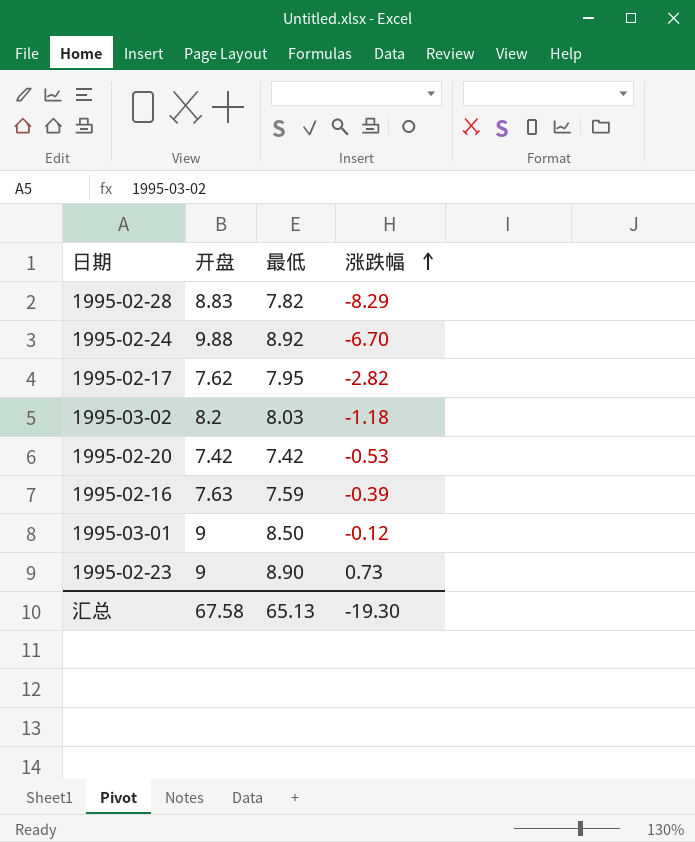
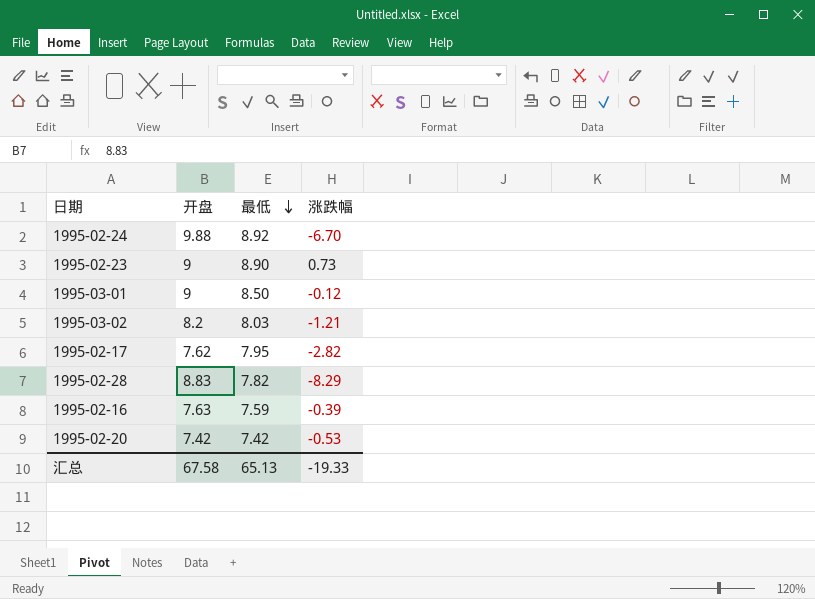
row order: 涨跌幅 ascending -> 最低 descending
1995-03-02 | 涨跌幅: -1.18 -> -1.21
汇总 | 涨跌幅: -19.30 -> -19.33

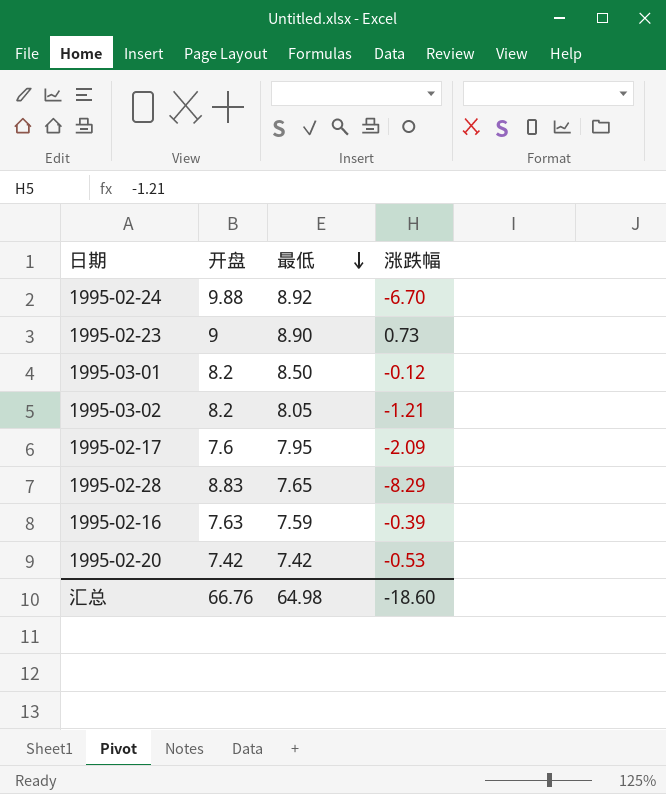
1995-03-01 | 开盘: 9 -> 8.2
1995-03-02 | 最低: 8.03 -> 8.05
1995-02-17 | 开盘: 7.62 -> 7.6
1995-02-17 | 涨跌幅: -2.82 -> -2.09
1995-02-28 | 最低: 7.82 -> 7.65
汇总 | 开盘: 67.58 -> 66.76
汇总 | 最低: 65.13 -> 64.98
汇总 | 涨跌幅: -19.33 -> -18.60

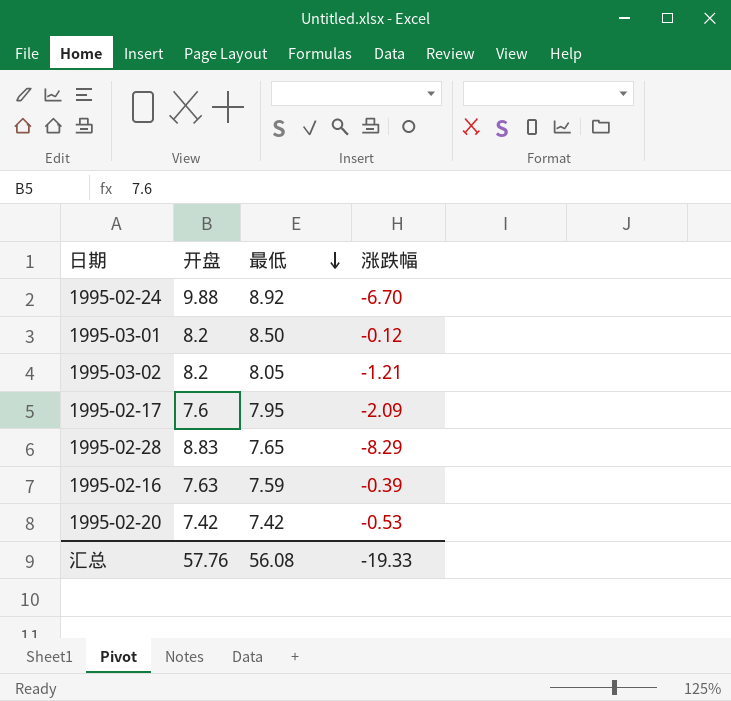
row 1995-02-23: 9 | 8.90 | 0.73 -> none
汇总 | 开盘: 66.76 -> 57.76
汇总 | 最低: 64.98 -> 56.08
汇总 | 涨跌幅: -18.60 -> -19.33

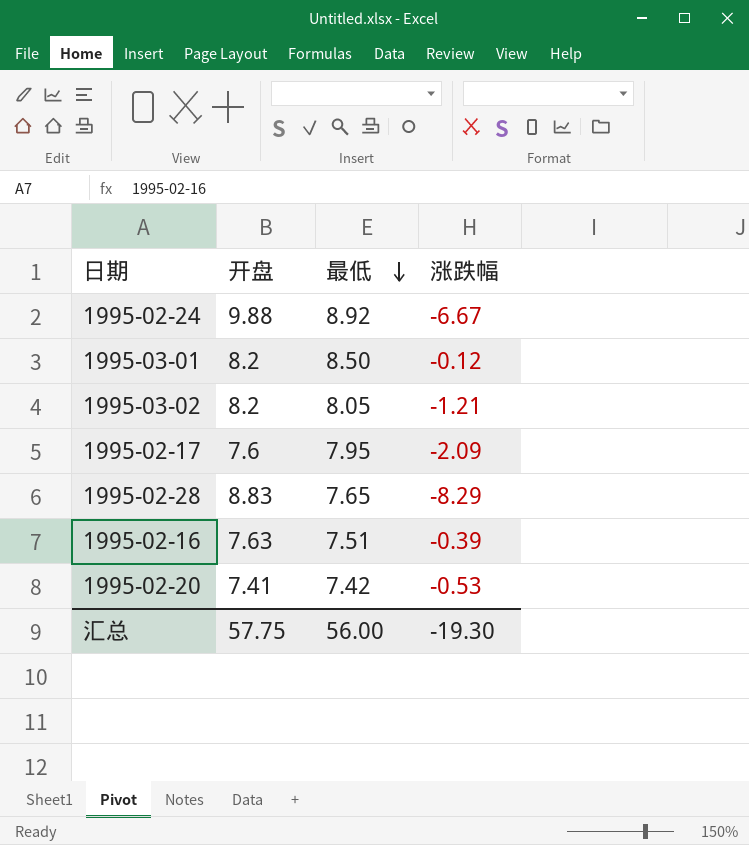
1995-02-24 | 涨跌幅: -6.70 -> -6.67
1995-02-16 | 最低: 7.59 -> 7.51
1995-02-20 | 开盘: 7.42 -> 7.41
汇总 | 开盘: 57.76 -> 57.75
汇总 | 最低: 56.08 -> 56.00
汇总 | 涨跌幅: -19.33 -> -19.30

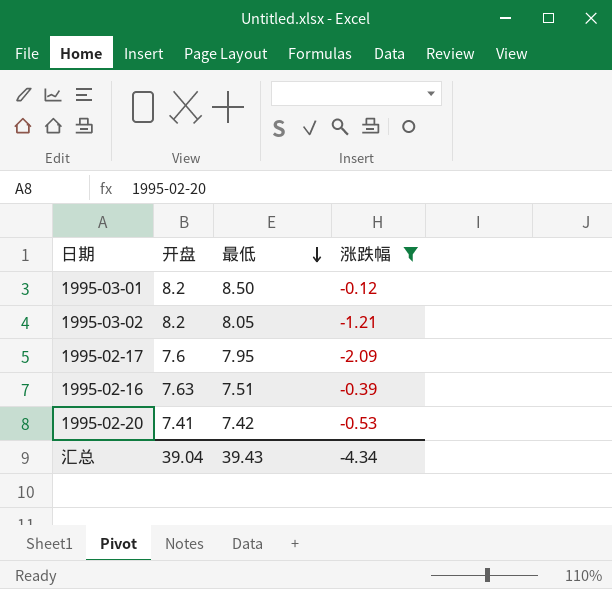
filter: none -> 涨跌幅 >= -2.09
汇总 | 开盘: 57.75 -> 39.04
汇总 | 最低: 56.00 -> 39.43
汇总 | 涨跌幅: -19.30 -> -4.34

